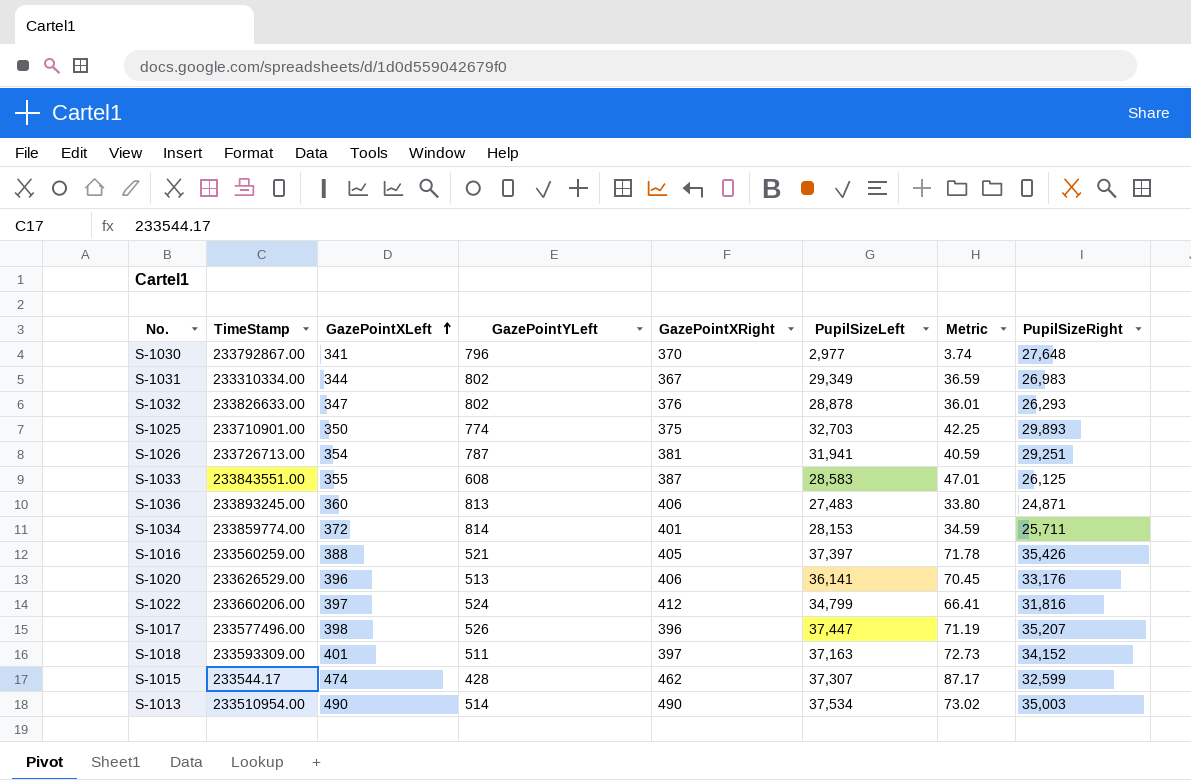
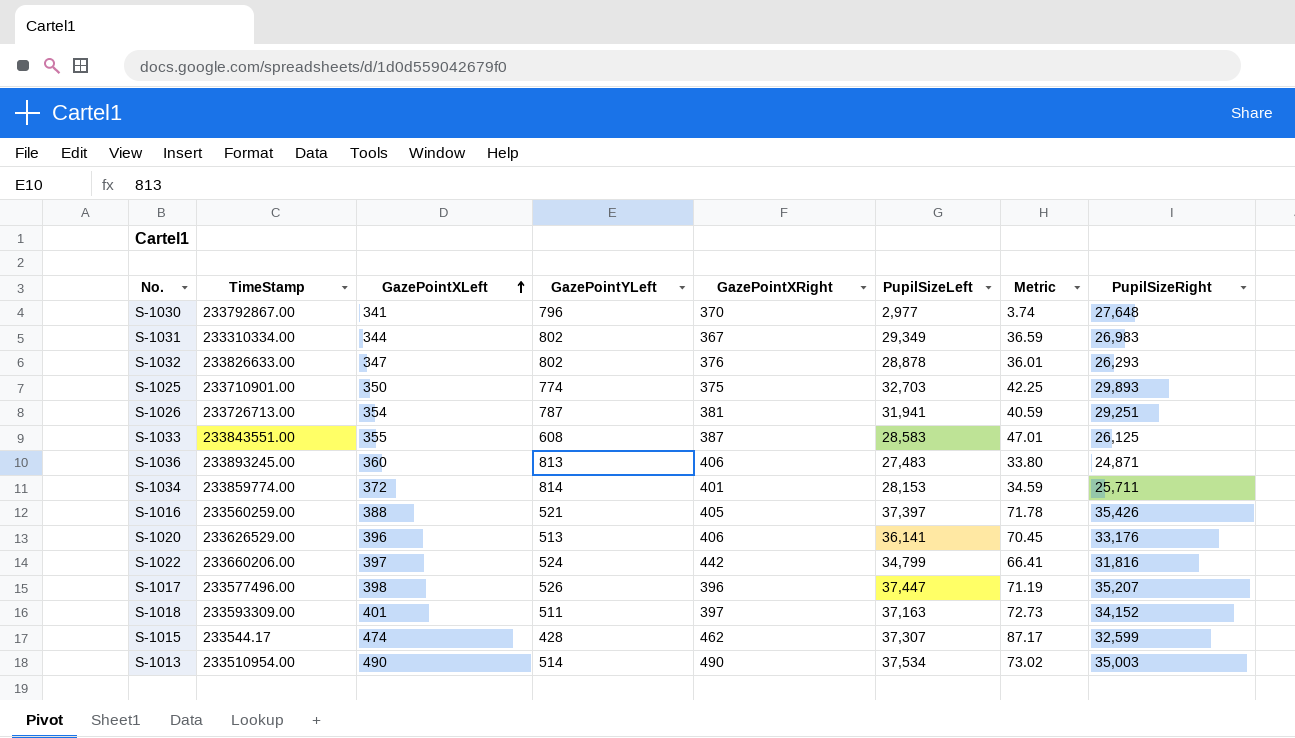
S-1022 | GazePointXRight: 412 -> 442

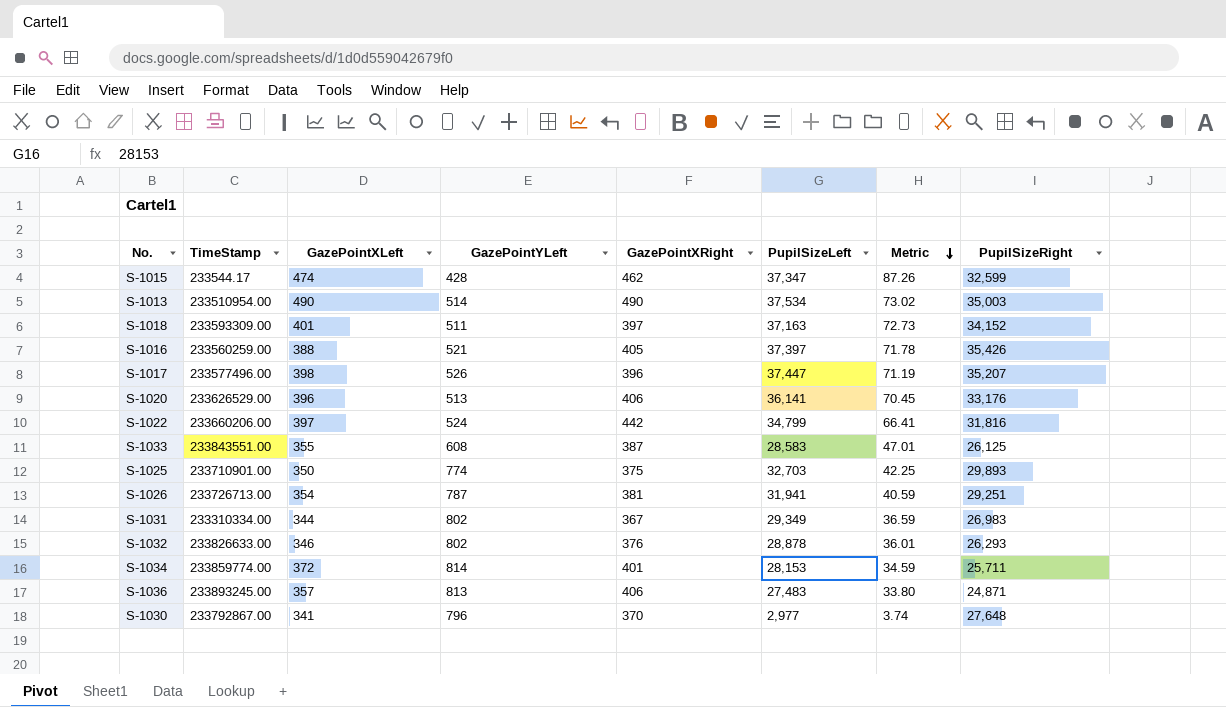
row order: GazePointXLeft ascending -> Metric descending
S-1015 | PupilSizeLeft: 37,307 -> 37,347
S-1015 | Metric: 87.17 -> 87.26
S-1032 | GazePointXLeft: 347 -> 346
S-1036 | GazePointXLeft: 360 -> 357

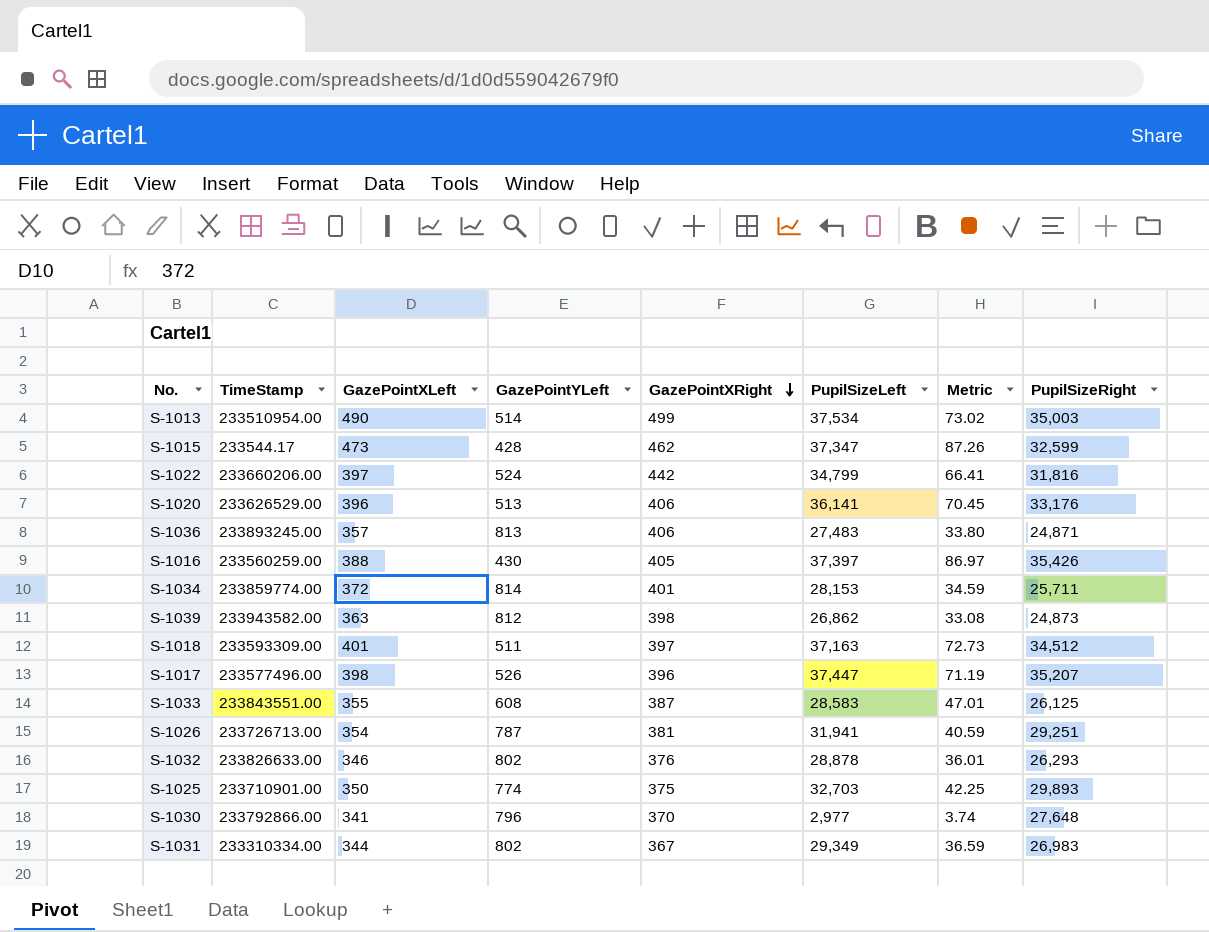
row order: Metric descending -> GazePointXRight descending
S-1013 | GazePointXRight: 490 -> 499
S-1015 | GazePointXLeft: 474 -> 473
S-1016 | GazePointYLeft: 521 -> 430
S-1016 | Metric: 71.78 -> 86.97
row S-1039: none -> 233943582.00 | 363 | 812 | 398 | 26,862 | 33.08 | 24,873
S-1018 | PupilSizeRight: 34,152 -> 34,512
S-1030 | TimeStamp: 233792867.00 -> 233792866.00

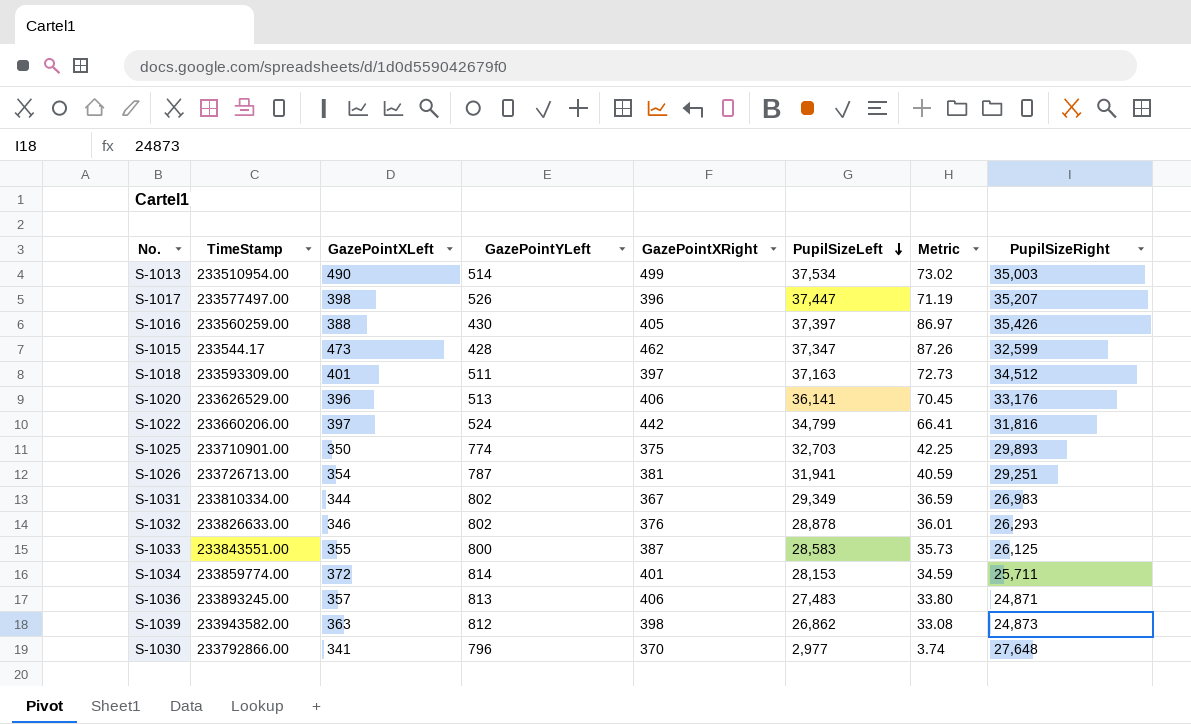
row order: GazePointXRight descending -> PupilSizeLeft descending
S-1017 | TimeStamp: 233577496.00 -> 233577497.00
S-1031 | TimeStamp: 233310334.00 -> 233810334.00
S-1033 | GazePointYLeft: 608 -> 800
S-1033 | Metric: 47.01 -> 35.73

